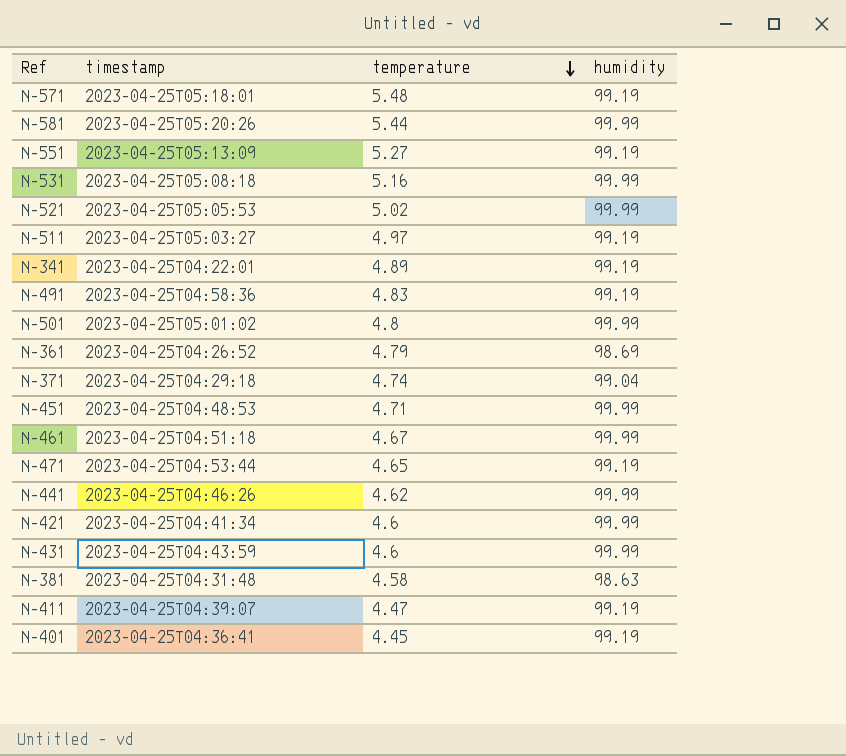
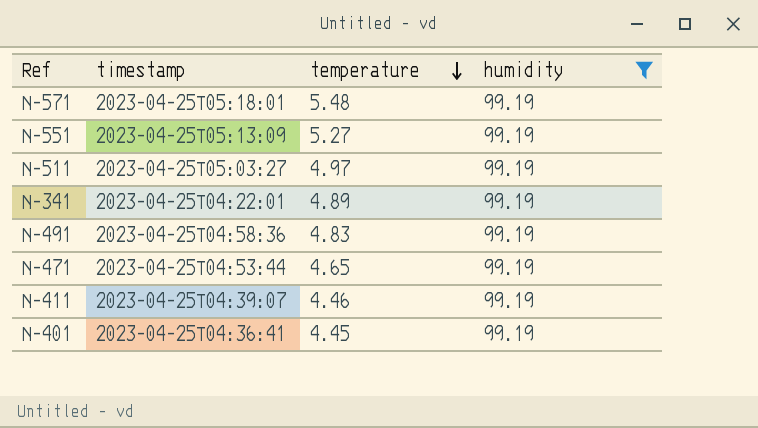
filter: none -> humidity = 99.19
N-411 | temperature: 4.47 -> 4.46

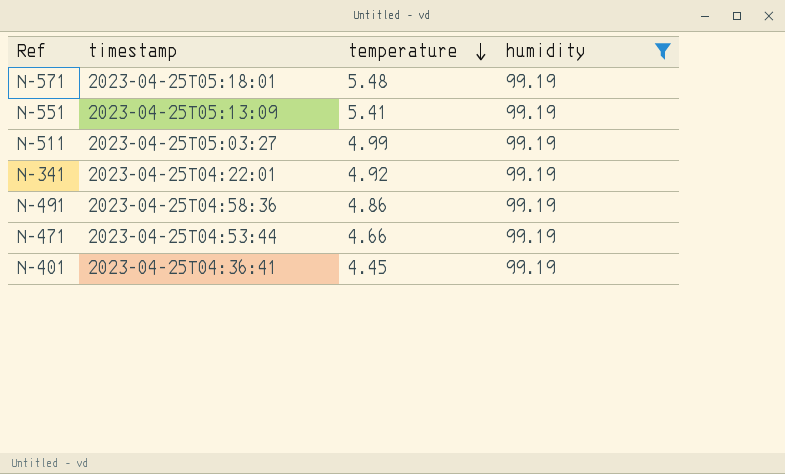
row N-411: 2023-04-25T04:39:07 | 4.46 | 99.19 -> none
N-551 | temperature: 5.27 -> 5.41
N-511 | temperature: 4.97 -> 4.99
N-341 | temperature: 4.89 -> 4.92
N-491 | temperature: 4.83 -> 4.86
N-471 | temperature: 4.65 -> 4.66

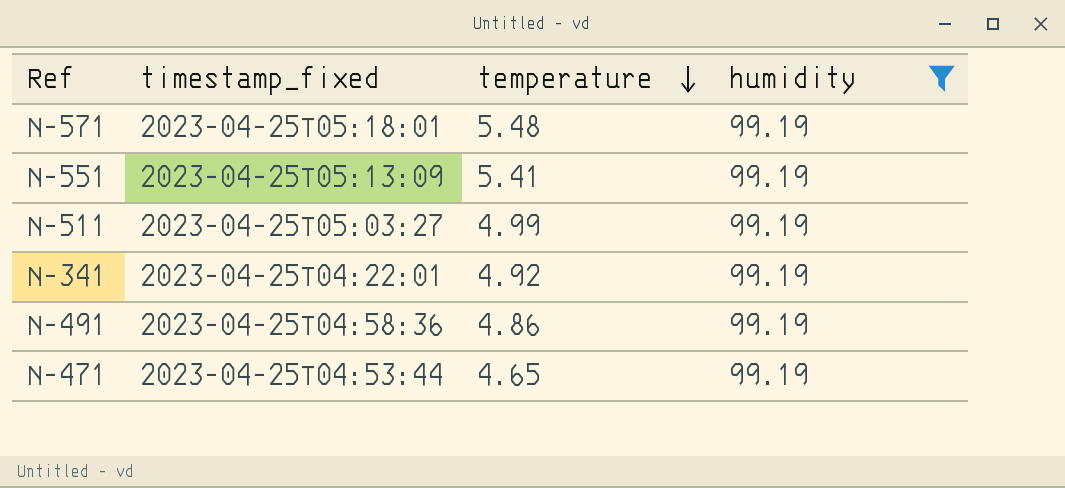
column name: timestamp -> timestamp_fixed
row N-401: 2023-04-25T04:36:41 | 4.45 | 99.19 -> none
N-471 | temperature: 4.66 -> 4.65

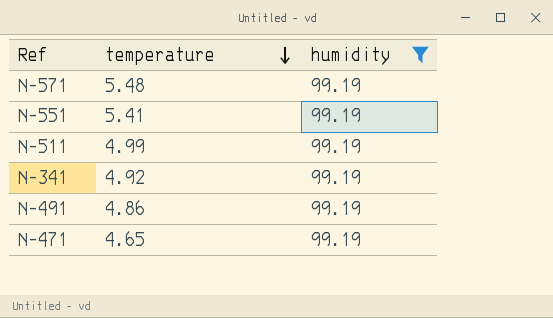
column timestamp_fixed | position: 2 -> none

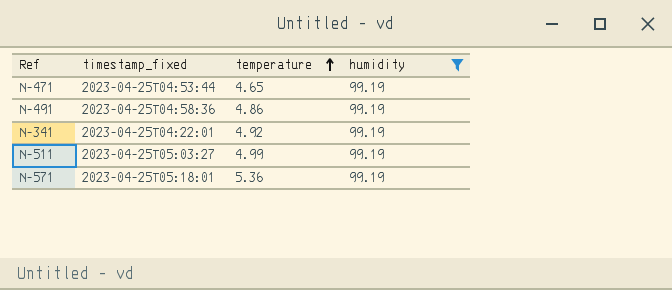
row order: temperature descending -> temperature ascending
column timestamp_fixed | position: none -> 2
row N-551: 5.41 | 99.19 -> none
N-571 | temperature: 5.48 -> 5.36

